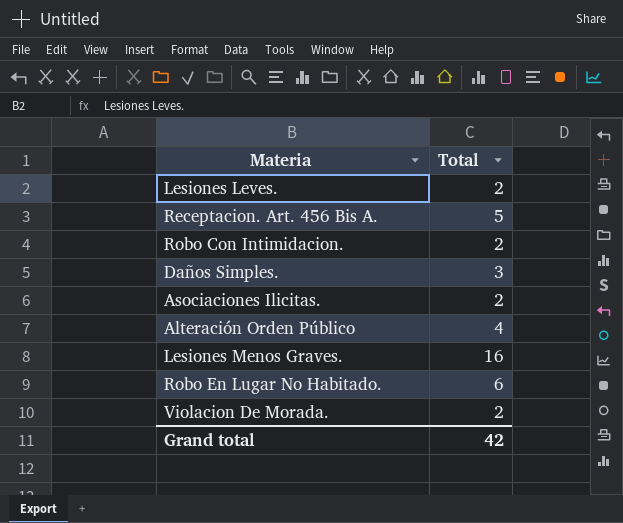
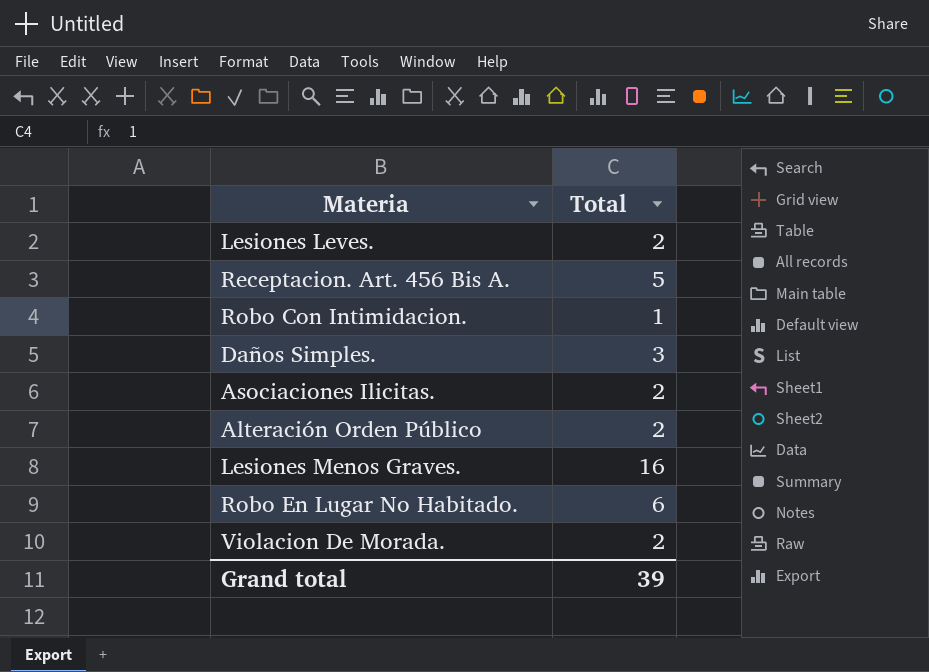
Robo Con Intimidacion. | Total: 2 -> 1
Alteración Orden Público | Total: 4 -> 2
Grand total | Total: 42 -> 39

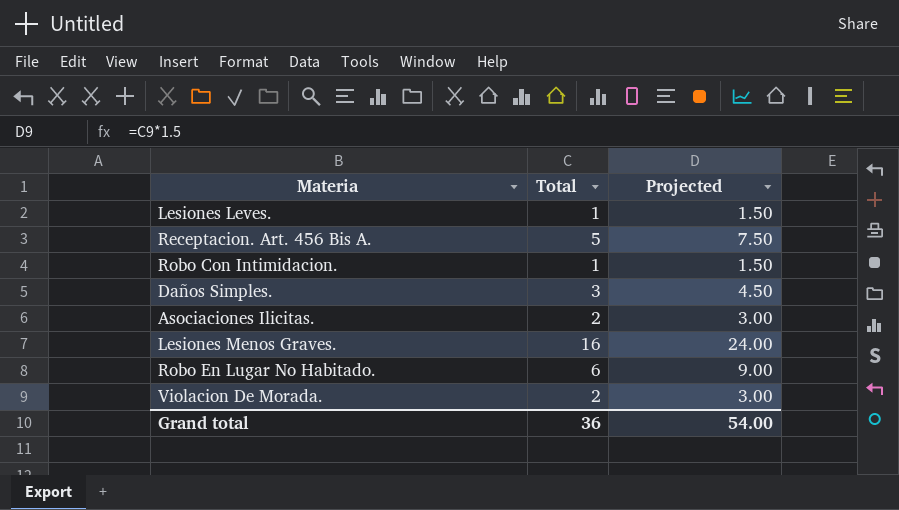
column Projected | formula: none -> [Total] * 1.5
row Alteración Orden Público: 2 -> none
Lesiones Leves. | Total: 2 -> 1
Grand total | Total: 39 -> 36

